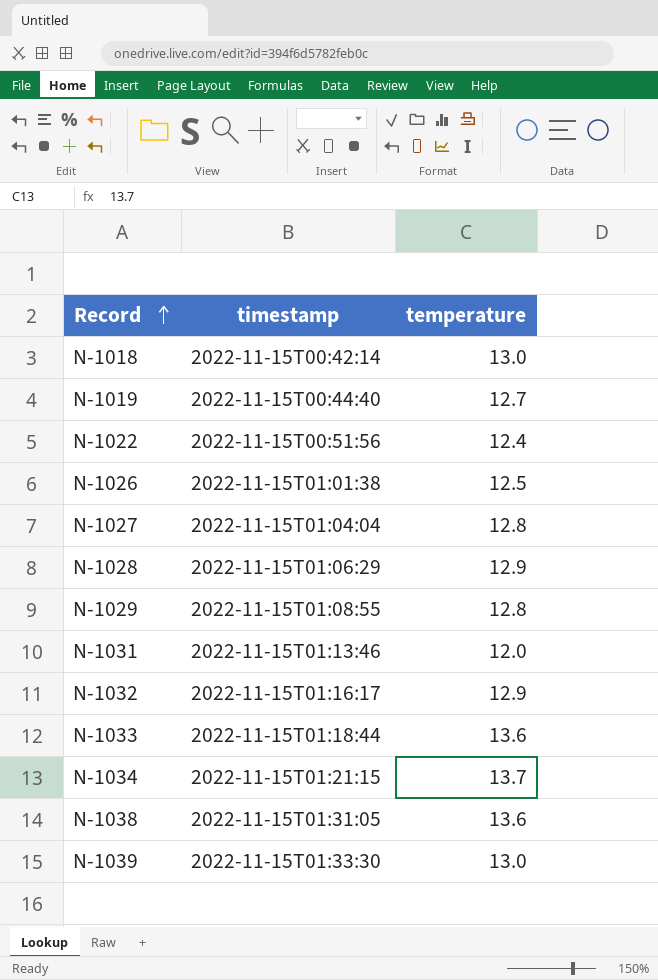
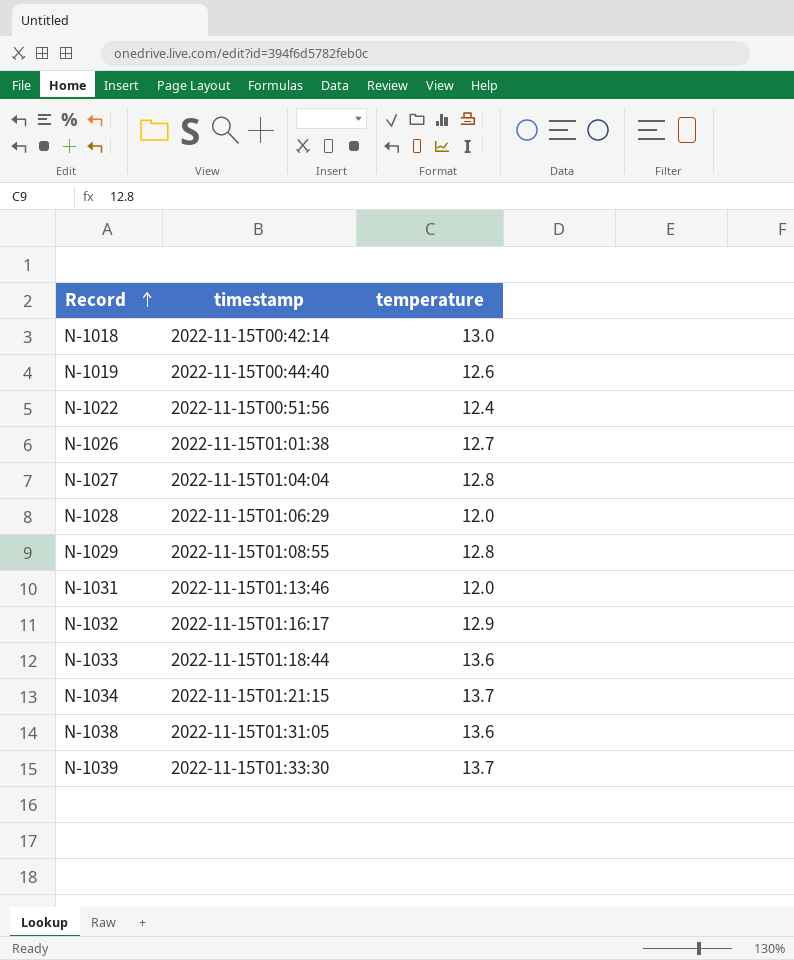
N-1019 | temperature: 12.7 -> 12.6
N-1026 | temperature: 12.5 -> 12.7
N-1028 | temperature: 12.9 -> 12.0
N-1039 | temperature: 13.0 -> 13.7

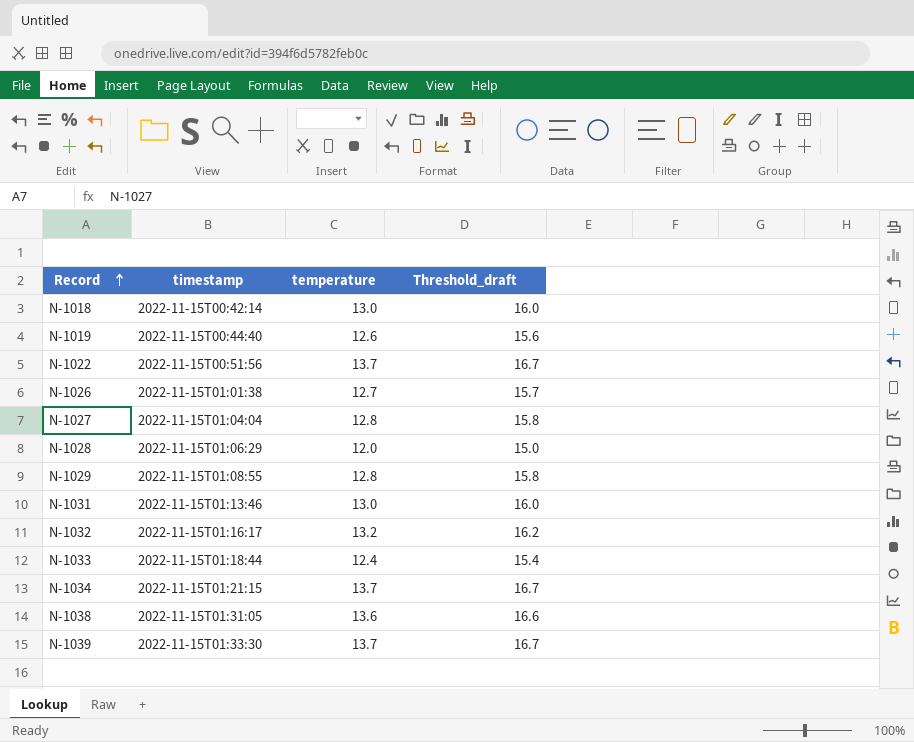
column Threshold_draft | formula: none -> [temperature] + 3
N-1022 | temperature: 12.4 -> 13.7
N-1031 | temperature: 12.0 -> 13.0
N-1032 | temperature: 12.9 -> 13.2
N-1033 | temperature: 13.6 -> 12.4

